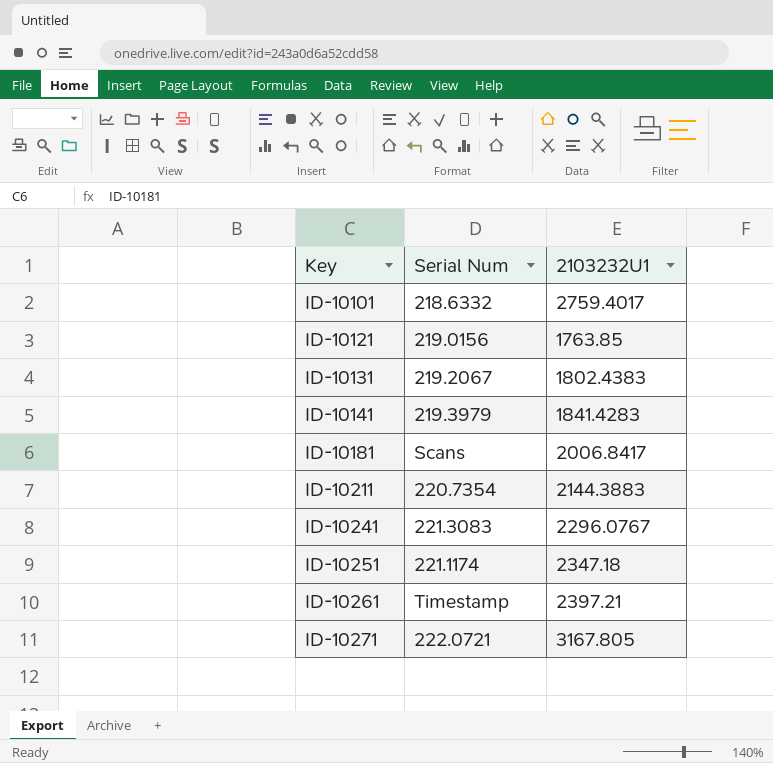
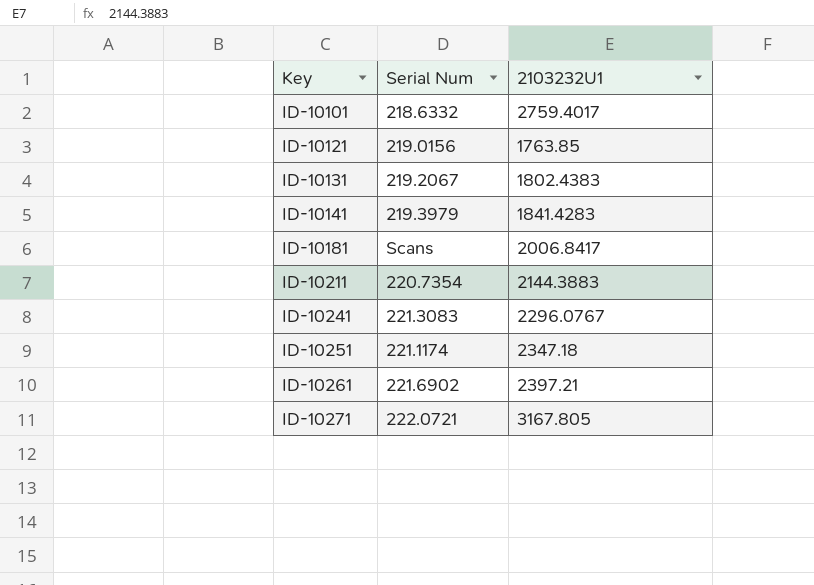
ID-10261 | Serial Num: Timestamp -> 221.6902

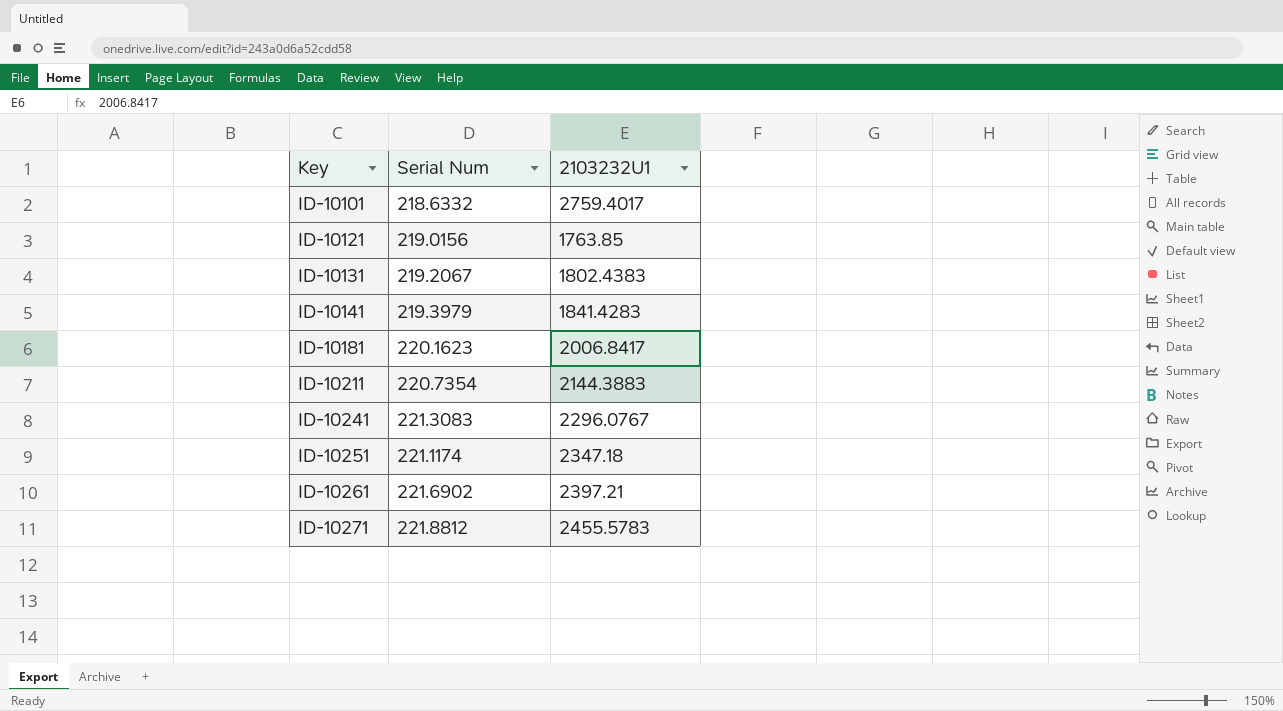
ID-10181 | Serial Num: Scans -> 220.1623
ID-10271 | Serial Num: 222.0721 -> 221.8812
ID-10271 | 2103232U1: 3167.805 -> 2455.5783

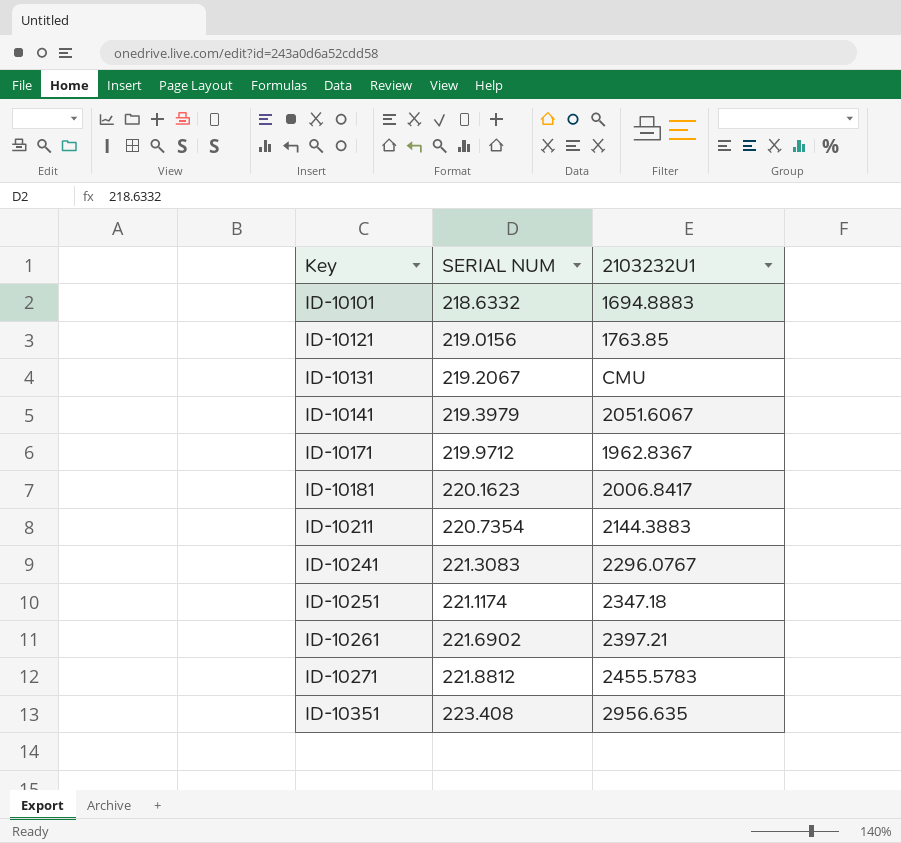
column name: Serial Num -> SERIAL NUM
ID-10101 | 2103232U1: 2759.4017 -> 1694.8883
ID-10131 | 2103232U1: 1802.4383 -> CMU
ID-10141 | 2103232U1: 1841.4283 -> 2051.6067
row ID-10171: none -> 219.9712 | 1962.8367
row ID-10351: none -> 223.408 | 2956.635

